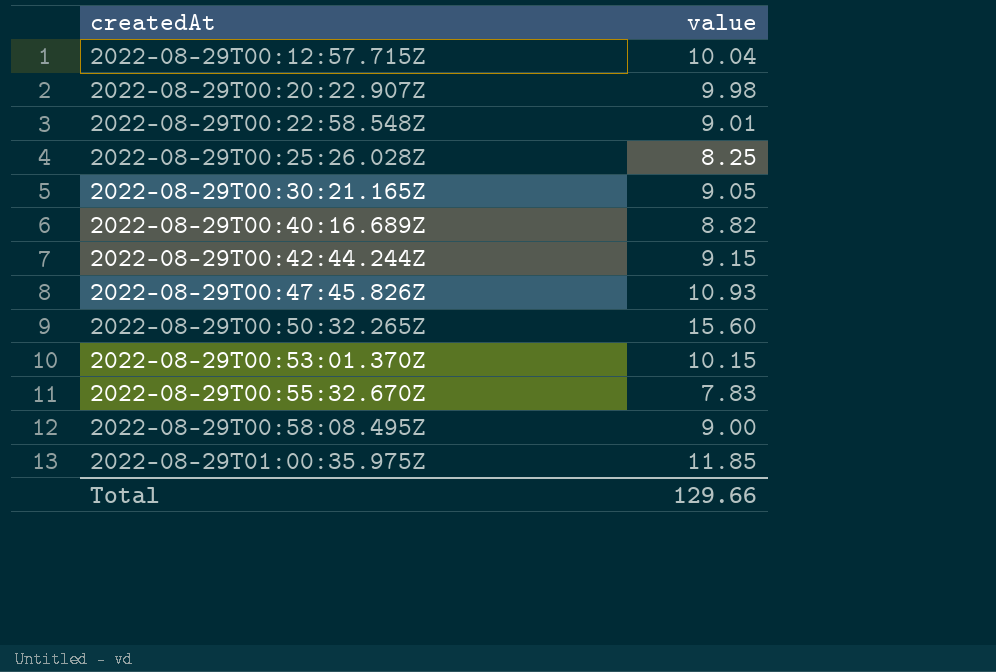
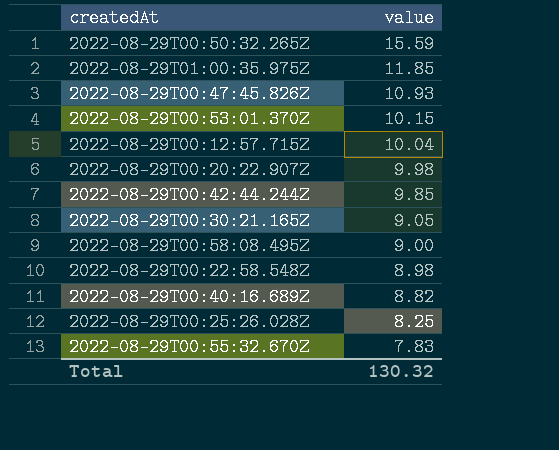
row order: createdAt ascending -> value descending
2022-08-29T00:50:32.265Z | value: 15.60 -> 15.59
2022-08-29T00:42:44.244Z | value: 9.15 -> 9.85
2022-08-29T00:22:58.548Z | value: 9.01 -> 8.98
Total | value: 129.66 -> 130.32

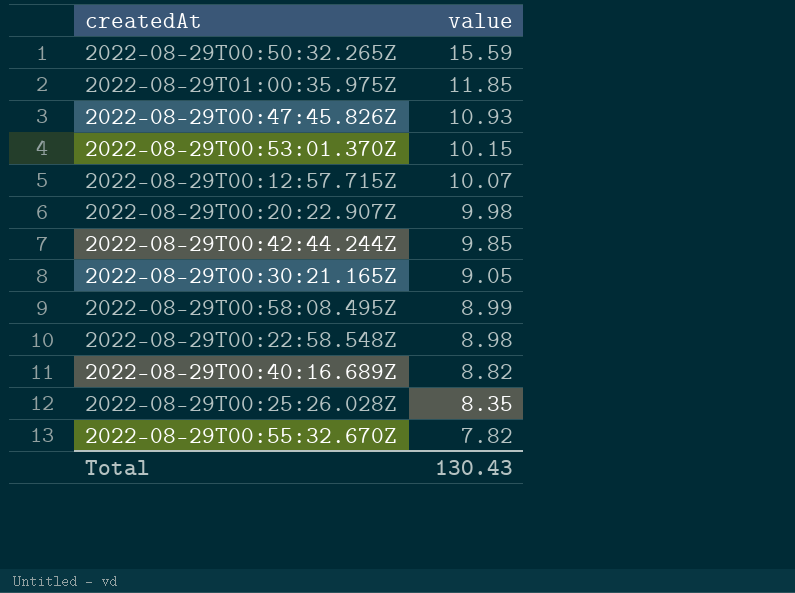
2022-08-29T00:12:57.715Z | value: 10.04 -> 10.07
2022-08-29T00:58:08.495Z | value: 9.00 -> 8.99
2022-08-29T00:25:26.028Z | value: 8.25 -> 8.35
2022-08-29T00:55:32.670Z | value: 7.83 -> 7.82
Total | value: 130.32 -> 130.43

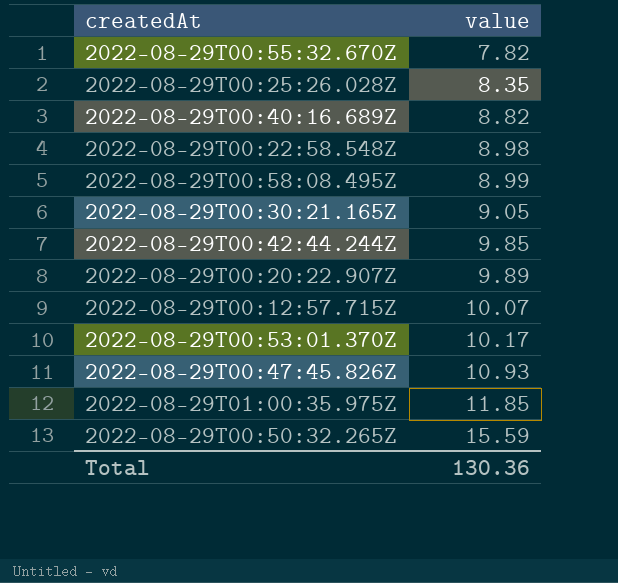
row order: value descending -> value ascending
2022-08-29T00:20:22.907Z | value: 9.98 -> 9.89
2022-08-29T00:53:01.370Z | value: 10.15 -> 10.17
Total | value: 130.43 -> 130.36

